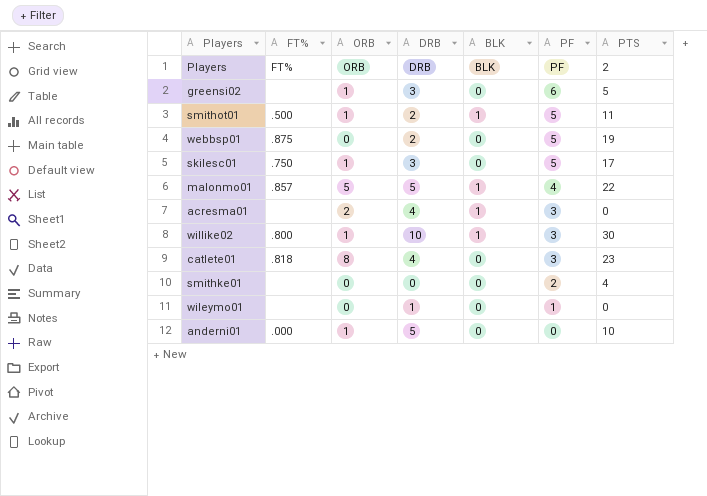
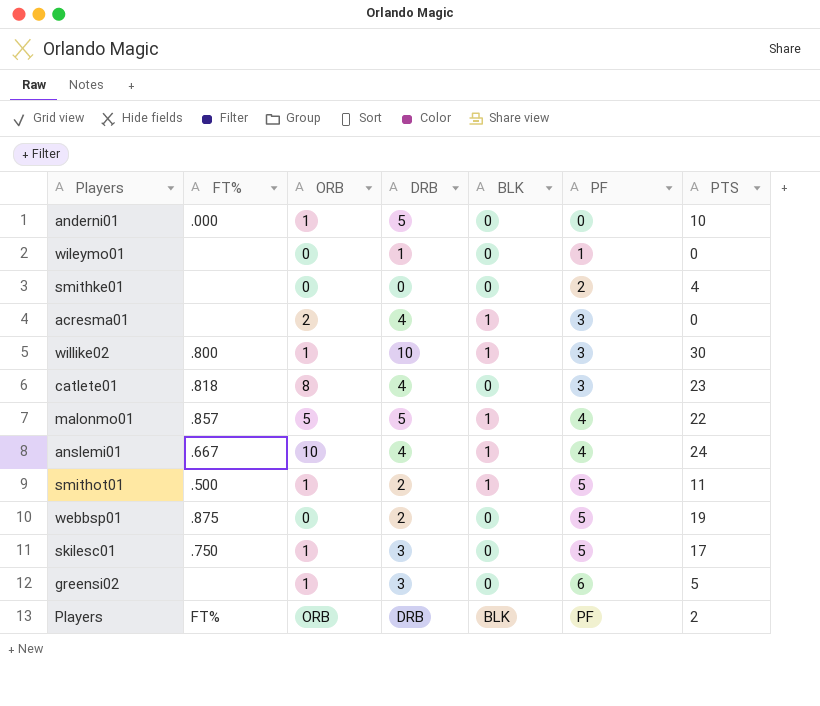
row order: PF descending -> PF ascending
row anslemi01: none -> .667 | 10 | 4 | 1 | 4 | 24

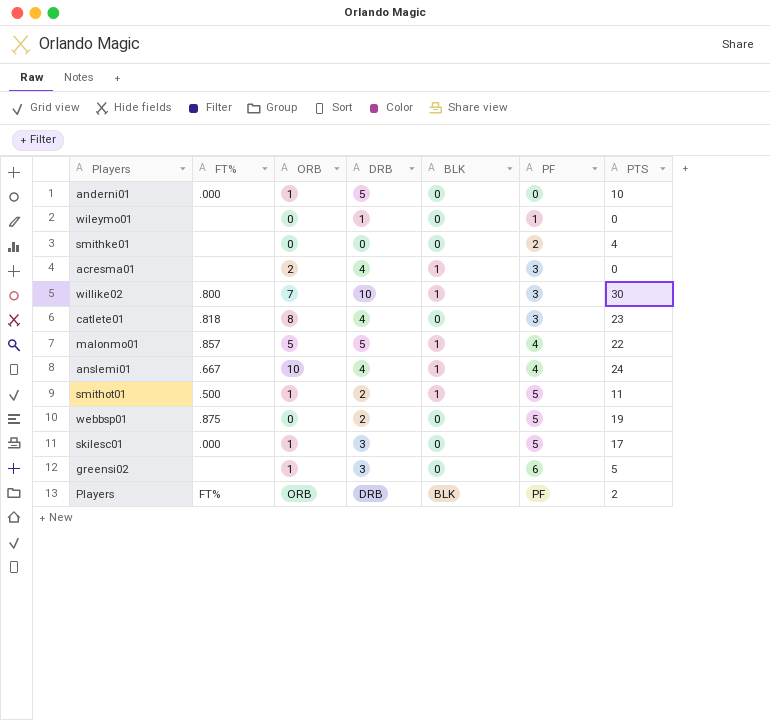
willike02 | ORB: 1 -> 7
skilesc01 | FT%: .750 -> .000

